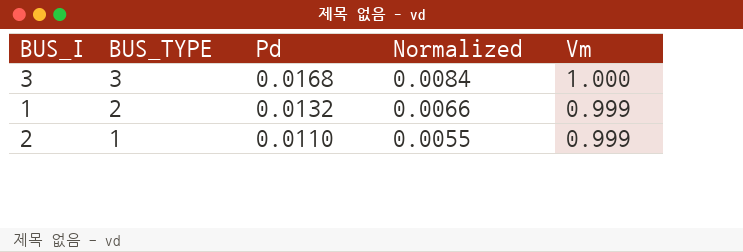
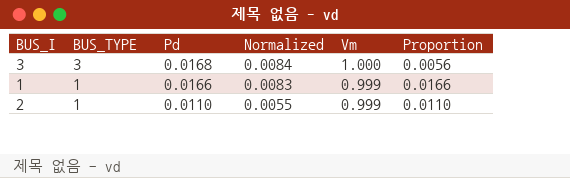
column Proportion | formula: none -> [Pd] / [BUS_TYPE]
1 | BUS_TYPE: 2 -> 1
1 | Pd: 0.0132 -> 0.0166
1 | Normalized: 0.0066 -> 0.0083

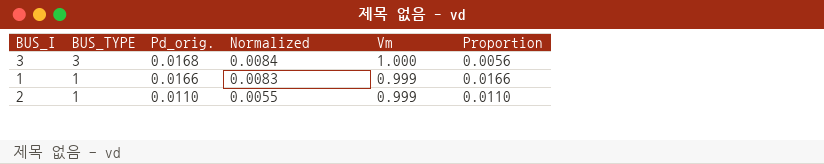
column name: Pd -> Pd_orig.

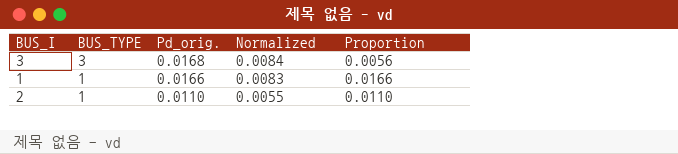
column Vm | position: 5 -> none

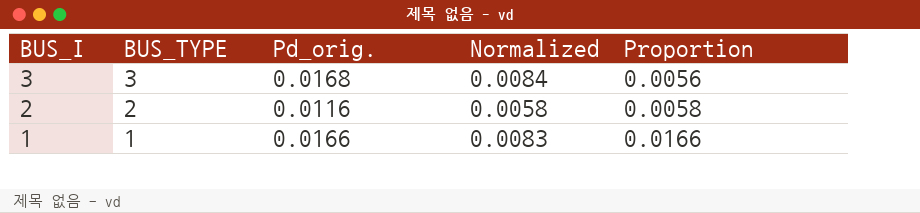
row order: BUS_TYPE descending -> BUS_I descending
2 | BUS_TYPE: 1 -> 2
2 | Pd_orig.: 0.0110 -> 0.0116
2 | Normalized: 0.0055 -> 0.0058
2 | Proportion: 0.0110 -> 0.0058

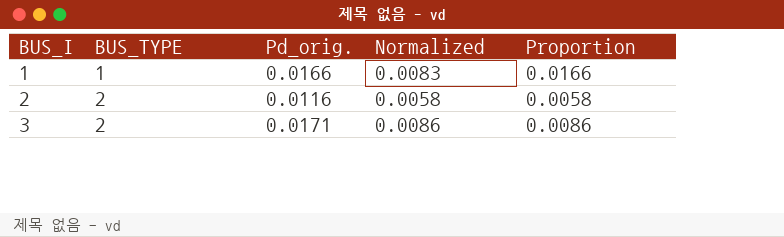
row order: BUS_I descending -> BUS_I ascending
3 | BUS_TYPE: 3 -> 2
3 | Pd_orig.: 0.0168 -> 0.0171
3 | Normalized: 0.0084 -> 0.0086
3 | Proportion: 0.0056 -> 0.0086

